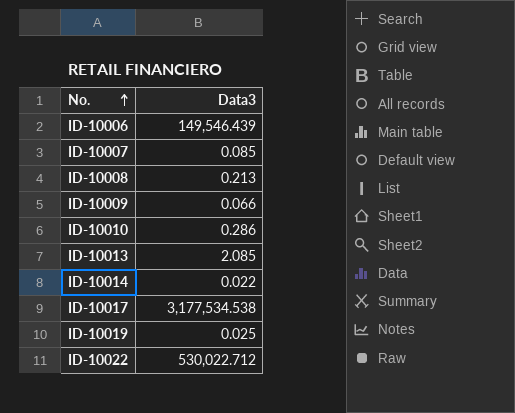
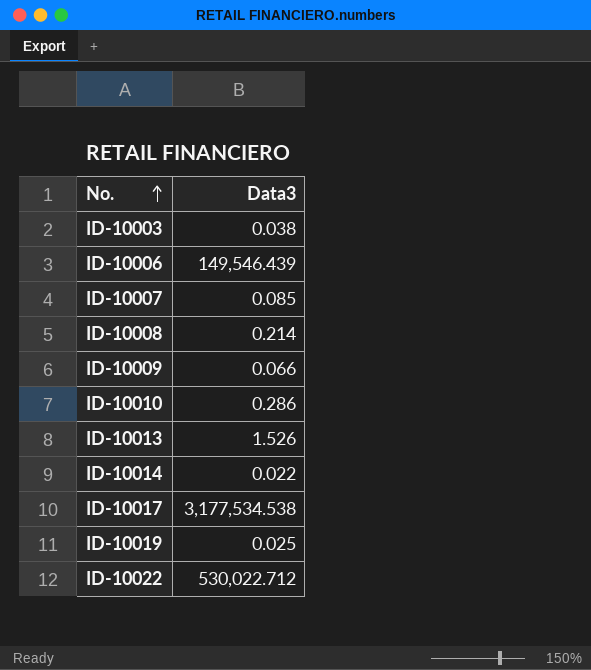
row ID-10003: none -> 0.038
ID-10008 | Data3: 0.213 -> 0.214
ID-10013 | Data3: 2.085 -> 1.526

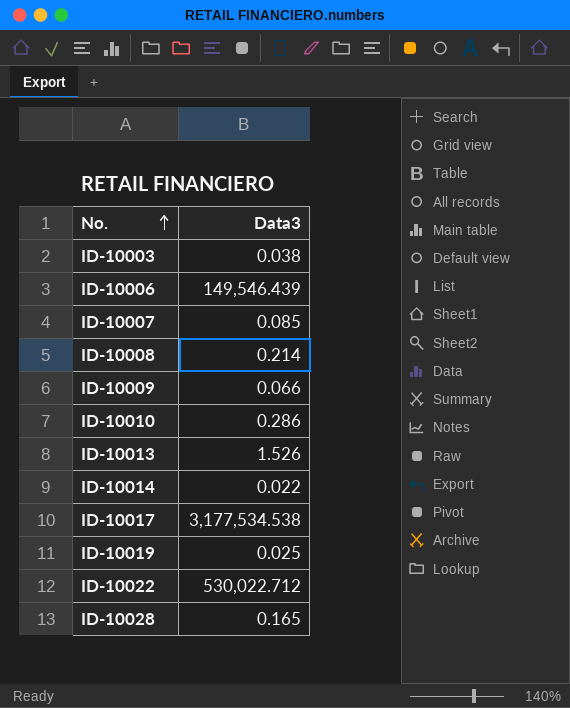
row ID-10028: none -> 0.165

